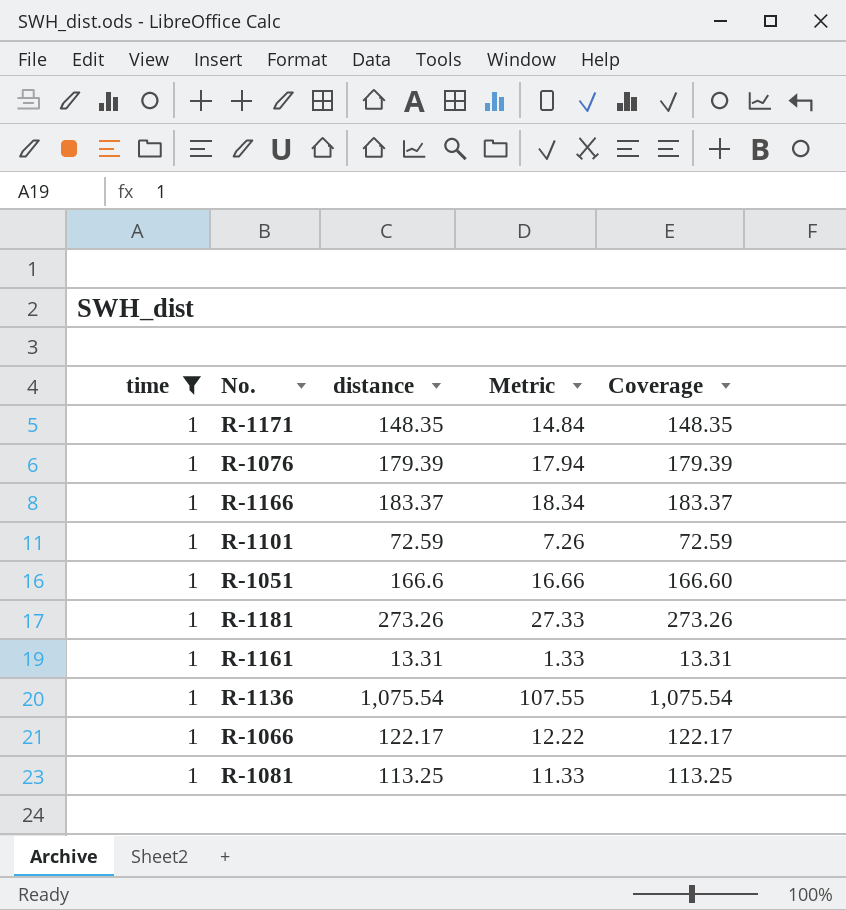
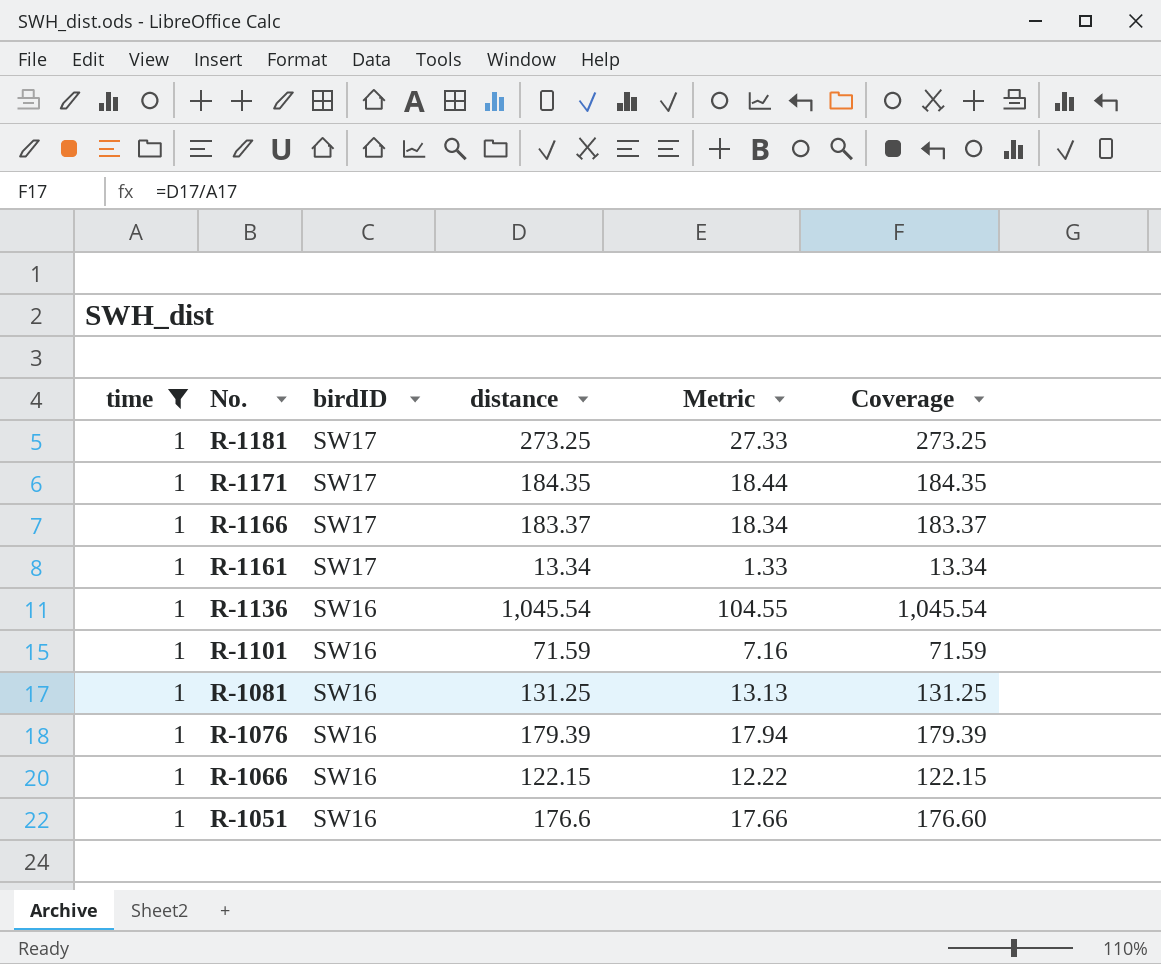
row order: none -> No. descending
column birdID | position: none -> 3
R-1181 | distance: 273.26 -> 273.25
R-1181 | Coverage: 273.26 -> 273.25
R-1171 | distance: 148.35 -> 184.35
R-1171 | Metric: 14.84 -> 18.44
R-1171 | Coverage: 148.35 -> 184.35
R-1161 | distance: 13.31 -> 13.34
R-1161 | Coverage: 13.31 -> 13.34
R-1136 | distance: 1,075.54 -> 1,045.54
R-1136 | Metric: 107.55 -> 104.55
R-1136 | Coverage: 1,075.54 -> 1,045.54
R-1101 | distance: 72.59 -> 71.59
R-1101 | Metric: 7.26 -> 7.16
R-1101 | Coverage: 72.59 -> 71.59
R-1081 | distance: 113.25 -> 131.25
R-1081 | Metric: 11.33 -> 13.13
R-1081 | Coverage: 113.25 -> 131.25
R-1066 | distance: 122.17 -> 122.15
R-1066 | Coverage: 122.17 -> 122.15
R-1051 | distance: 166.6 -> 176.6
R-1051 | Metric: 16.66 -> 17.66
R-1051 | Coverage: 166.60 -> 176.60

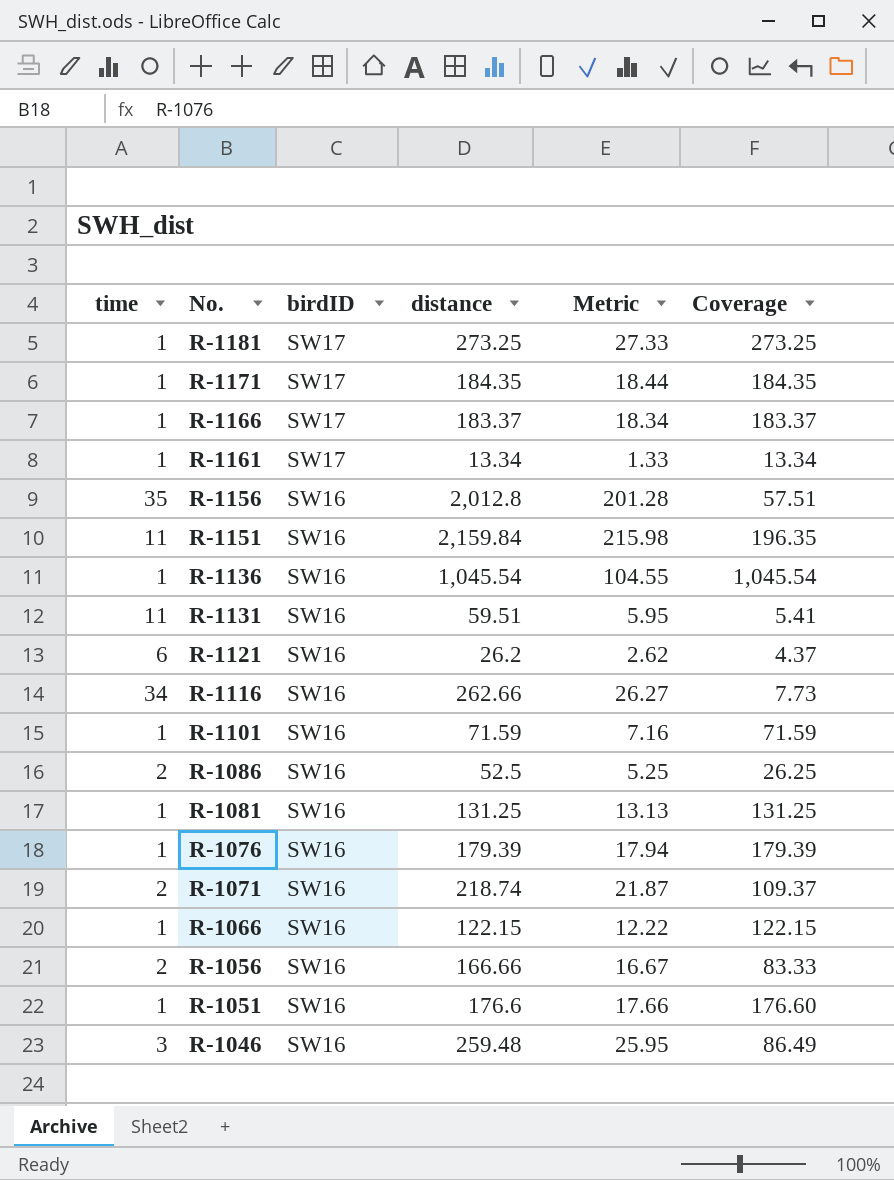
filter: time = 1 -> none

